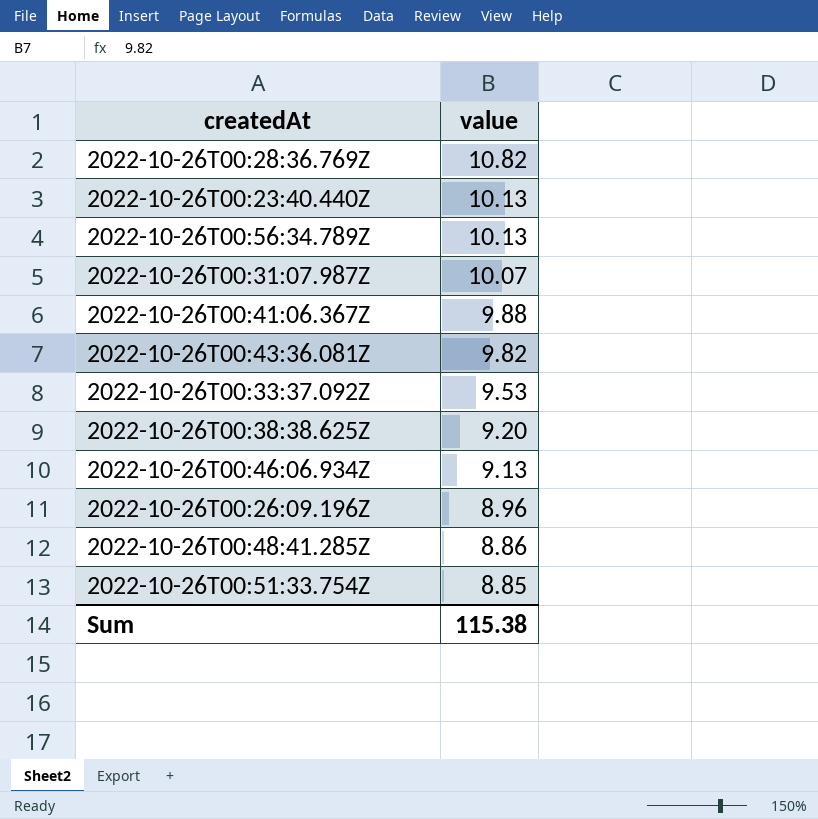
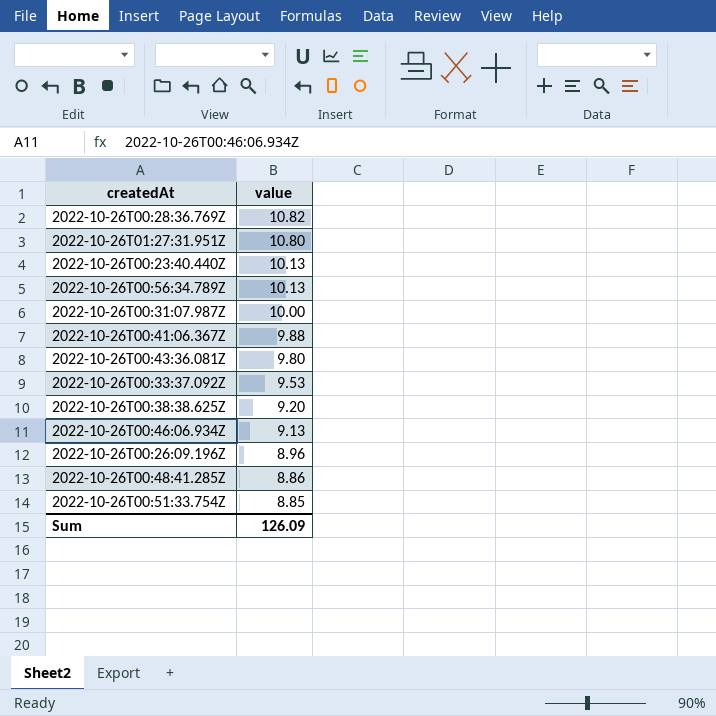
row 2022-10-26T01:27:31.951Z: none -> 10.80
2022-10-26T00:31:07.987Z | value: 10.07 -> 10.00
2022-10-26T00:43:36.081Z | value: 9.82 -> 9.80
Sum | value: 115.38 -> 126.09

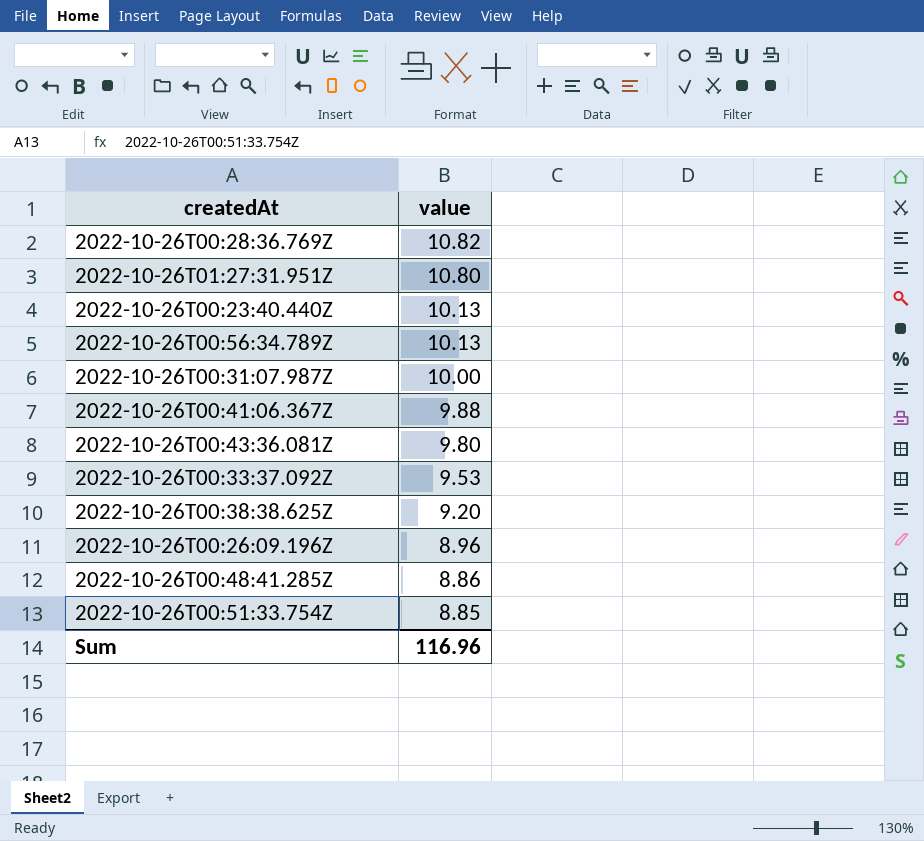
row 2022-10-26T00:46:06.934Z: 9.13 -> none
Sum | value: 126.09 -> 116.96

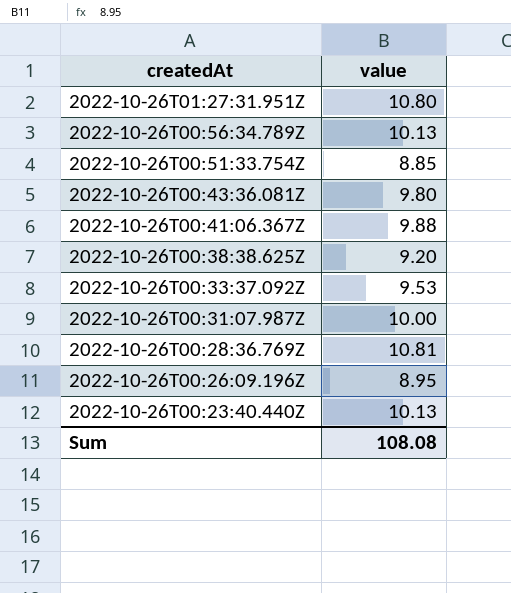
row order: value descending -> createdAt descending
row 2022-10-26T00:48:41.285Z: 8.86 -> none
2022-10-26T00:28:36.769Z | value: 10.82 -> 10.81
2022-10-26T00:26:09.196Z | value: 8.96 -> 8.95
Sum | value: 116.96 -> 108.08

